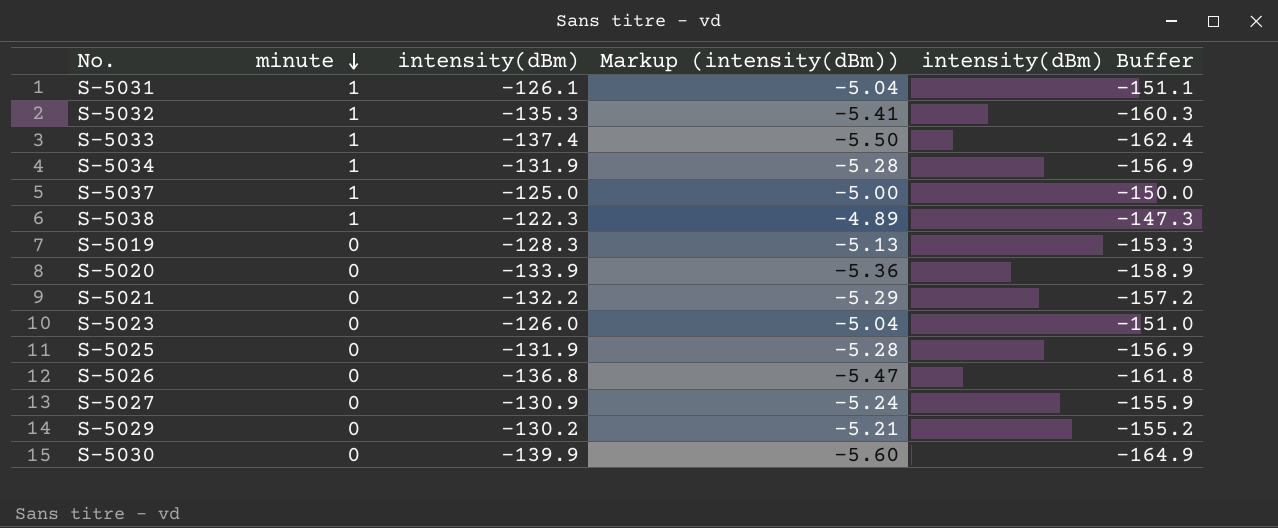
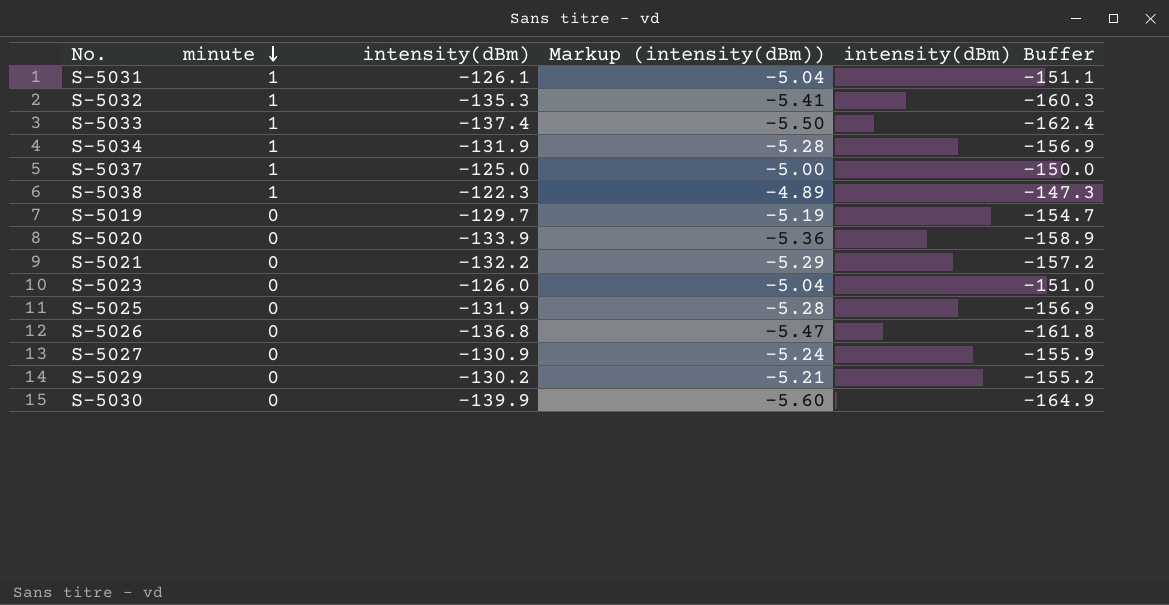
S-5019 | intensity(dBm): -128.3 -> -129.7
S-5019 | Markup (intensity(dBm)): -5.13 -> -5.19
S-5019 | intensity(dBm) Buffer: -153.3 -> -154.7

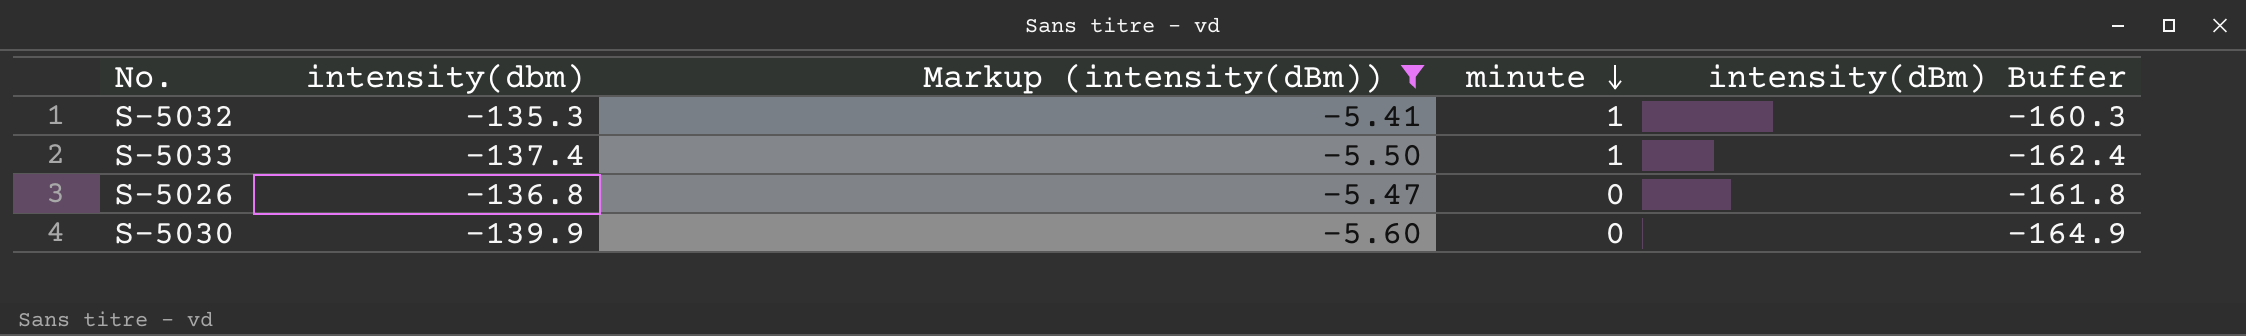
filter: none -> Markup (intensity(dBm)) <= -5.41
column name: intensity(dBm) -> intensity(dbm)
column minute | position: 2 -> 4

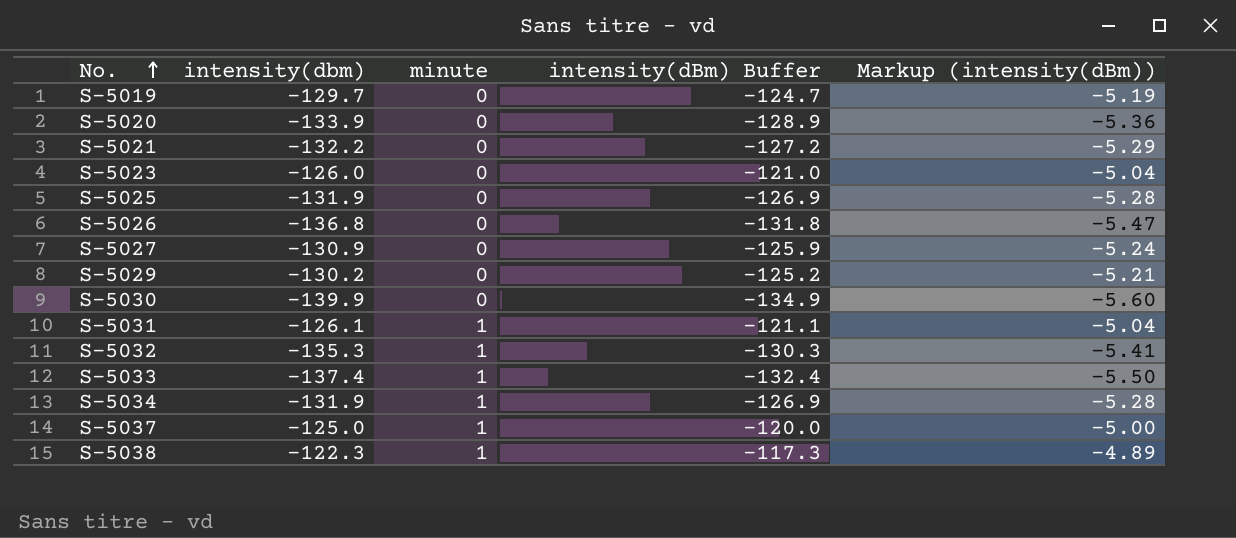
filter: Markup (intensity(dBm)) <= -5.41 -> none
row order: minute descending -> No. ascending
column intensity(dBm) Buffer | formula: [intensity(dbm)] - 25 -> [intensity(dbm)] + 5
column Markup (intensity(dBm)) | position: 3 -> 5

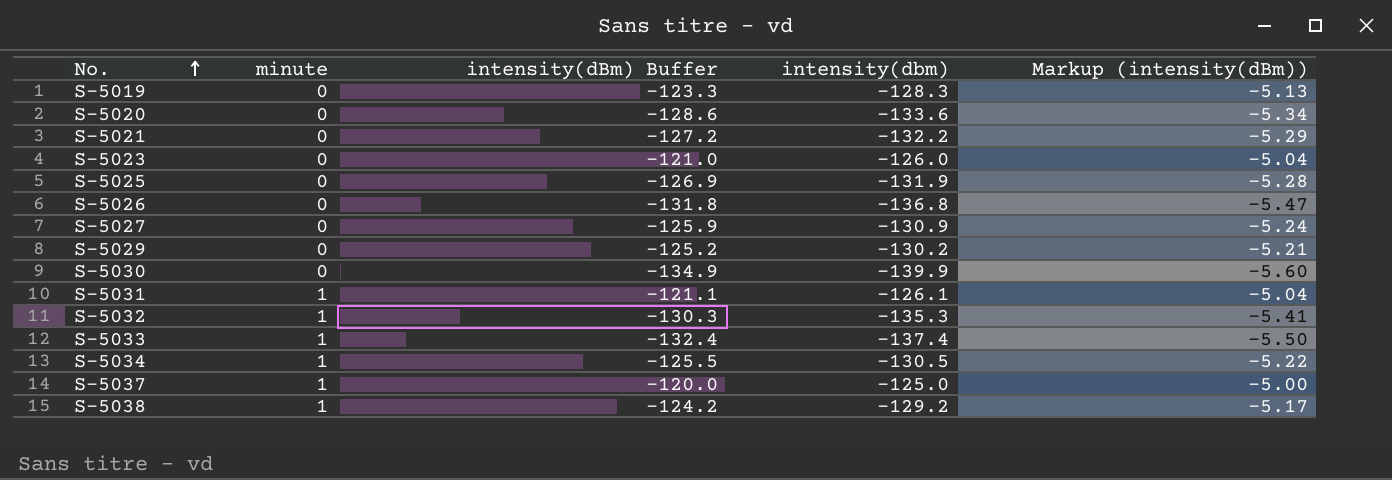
column intensity(dbm) | position: 2 -> 4
S-5019 | intensity(dBm) Buffer: -124.7 -> -123.3
S-5019 | intensity(dbm): -129.7 -> -128.3
S-5019 | Markup (intensity(dBm)): -5.19 -> -5.13
S-5020 | intensity(dBm) Buffer: -128.9 -> -128.6
S-5020 | intensity(dbm): -133.9 -> -133.6
S-5020 | Markup (intensity(dBm)): -5.36 -> -5.34
S-5034 | intensity(dBm) Buffer: -126.9 -> -125.5
S-5034 | intensity(dbm): -131.9 -> -130.5
S-5034 | Markup (intensity(dBm)): -5.28 -> -5.22
S-5038 | intensity(dBm) Buffer: -117.3 -> -124.2
S-5038 | intensity(dbm): -122.3 -> -129.2
S-5038 | Markup (intensity(dBm)): -4.89 -> -5.17

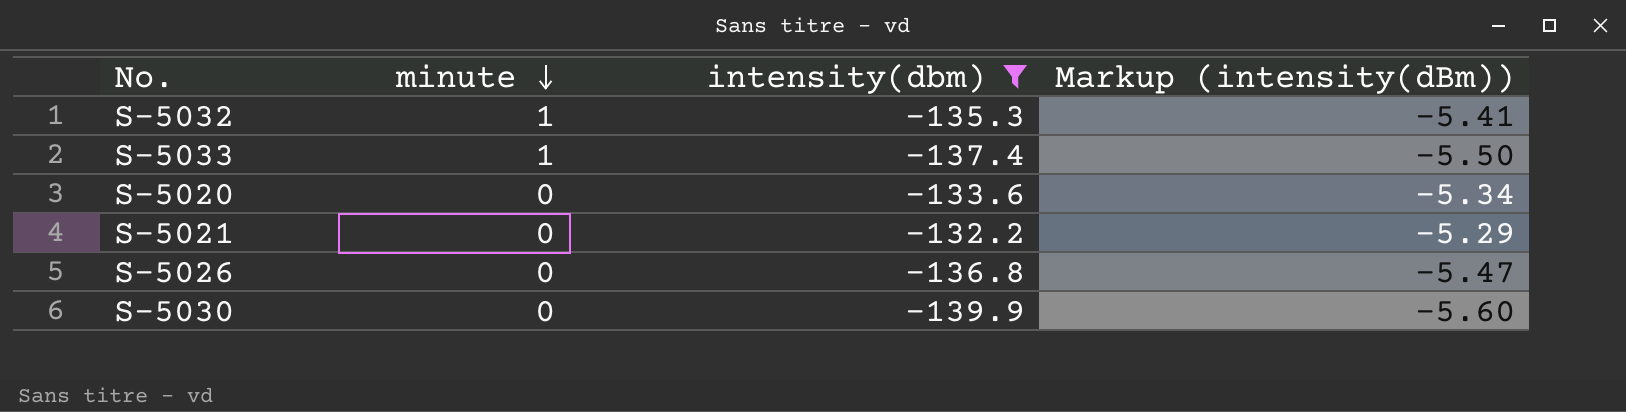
filter: none -> intensity(dbm) <= -132.2
row order: No. ascending -> minute descending
column intensity(dBm) Buffer | formula: [intensity(dbm)] + 5 -> none

